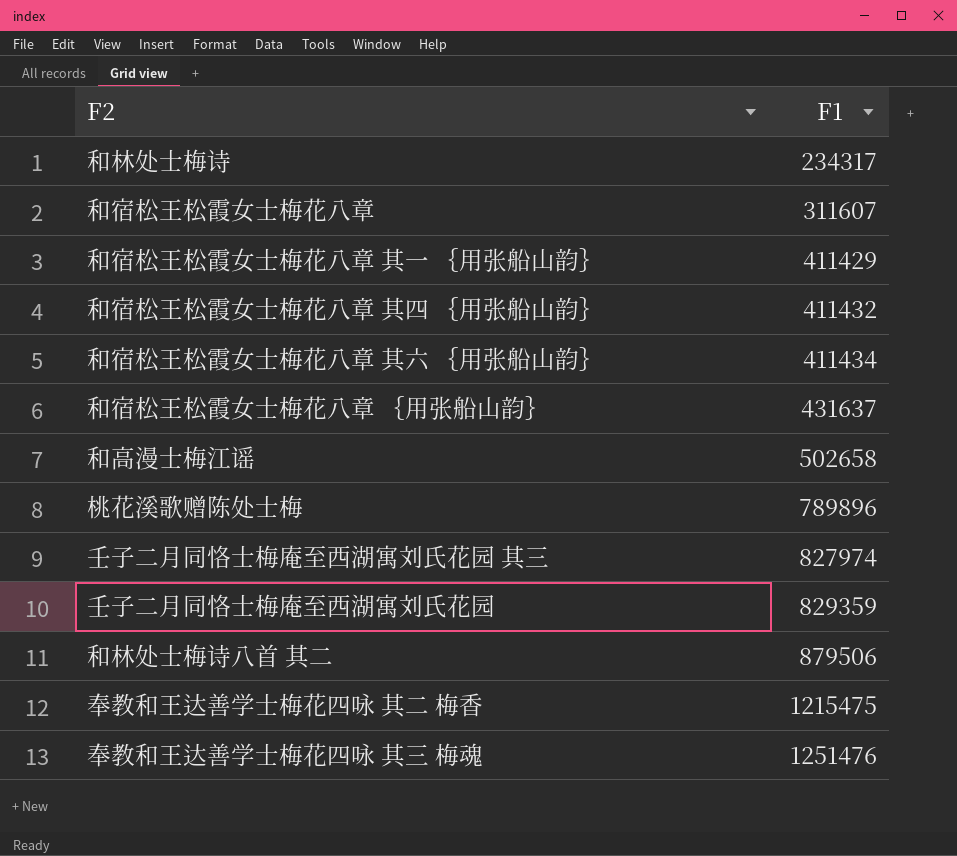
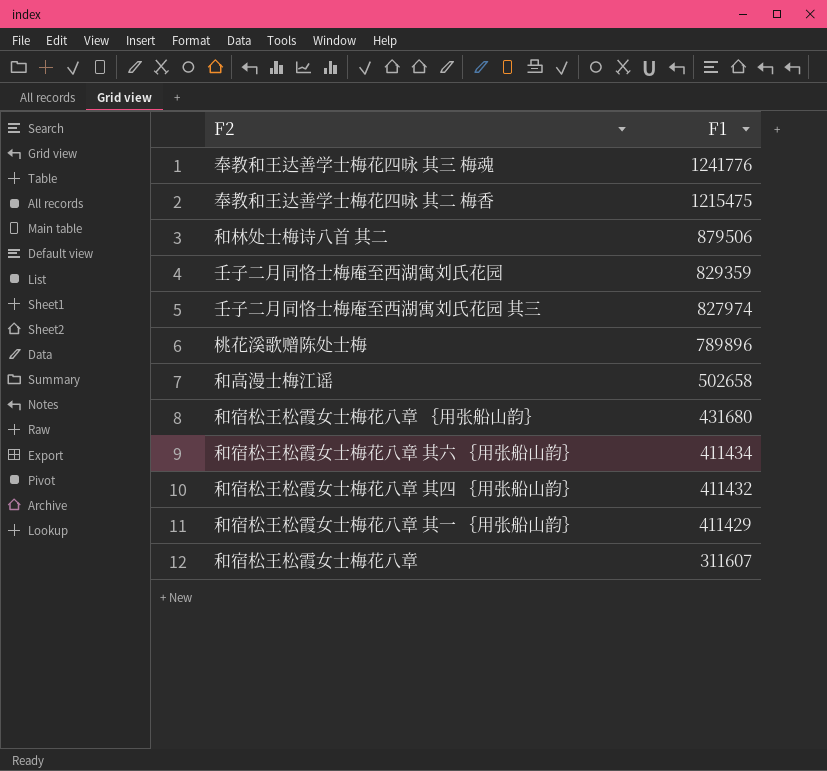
row order: F1 ascending -> F1 descending
row 和林处士梅诗: 234317 -> none
奉教和王达善学士梅花四咏 其三 梅魂 | F1: 1251476 -> 1241776
和宿松王松霞女士梅花八章 ｛用张船山韵｝ | F1: 431637 -> 431680

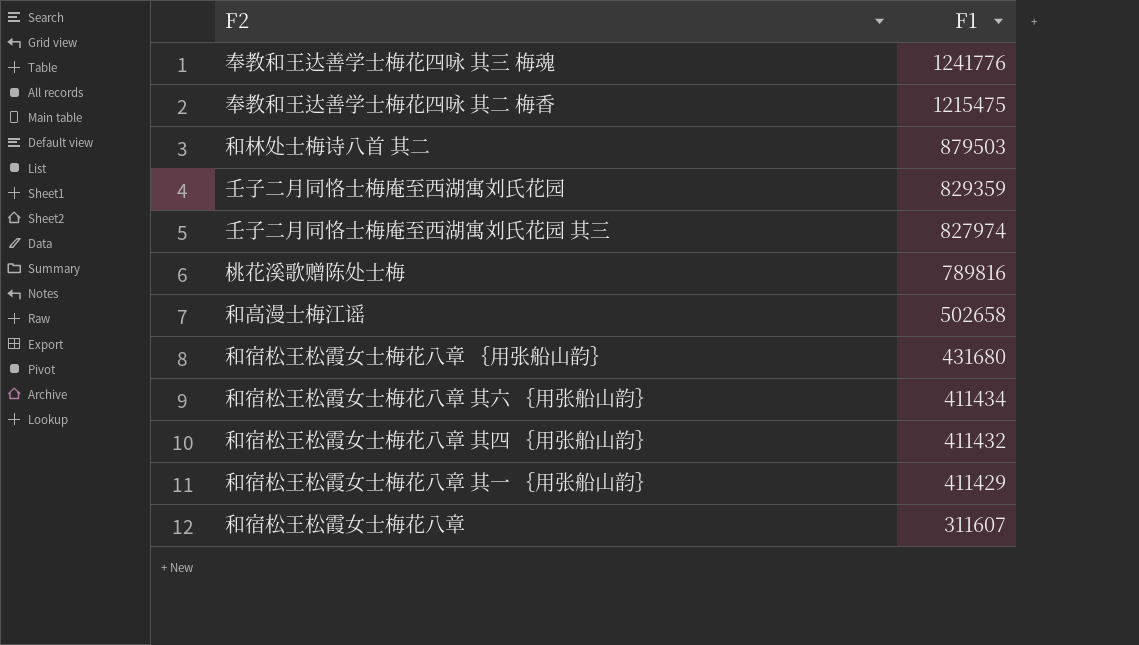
和林处士梅诗八首 其二 | F1: 879506 -> 879503
桃花溪歌赠陈处士梅 | F1: 789896 -> 789816

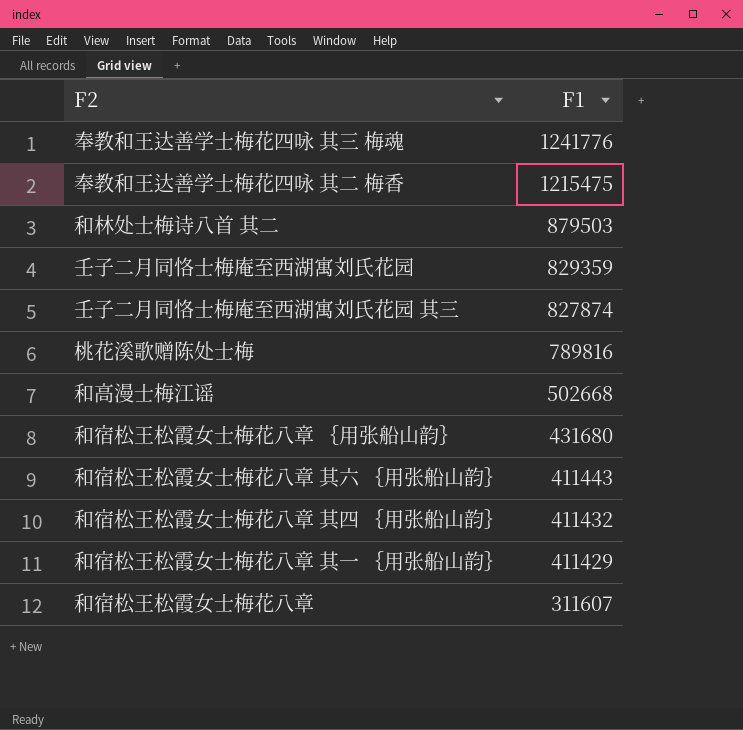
壬子二月同恪士梅庵至西湖寓刘氏花园 其三 | F1: 827974 -> 827874
和高漫士梅江谣 | F1: 502658 -> 502668
和宿松王松霞女士梅花八章 其六 ｛用张船山韵｝ | F1: 411434 -> 411443

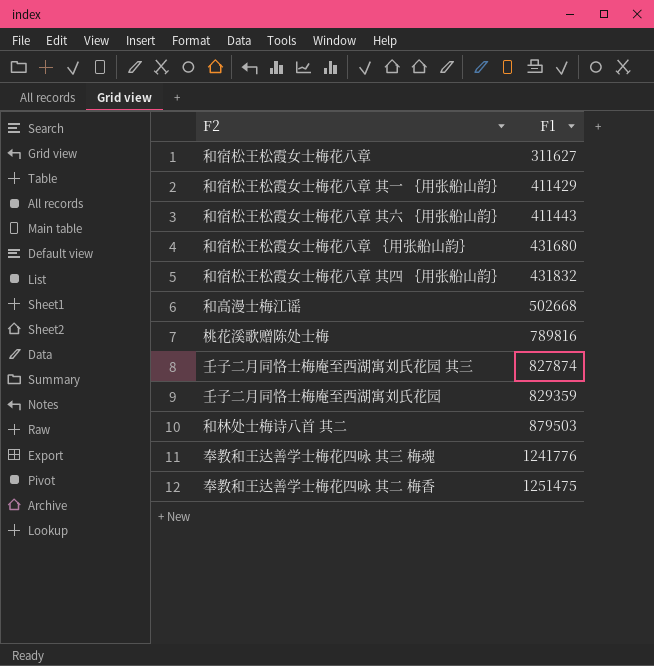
row order: F1 descending -> F1 ascending
和宿松王松霞女士梅花八章 | F1: 311607 -> 311627
和宿松王松霞女士梅花八章 其四 ｛用张船山韵｝ | F1: 411432 -> 431832
奉教和王达善学士梅花四咏 其二 梅香 | F1: 1215475 -> 1251475

